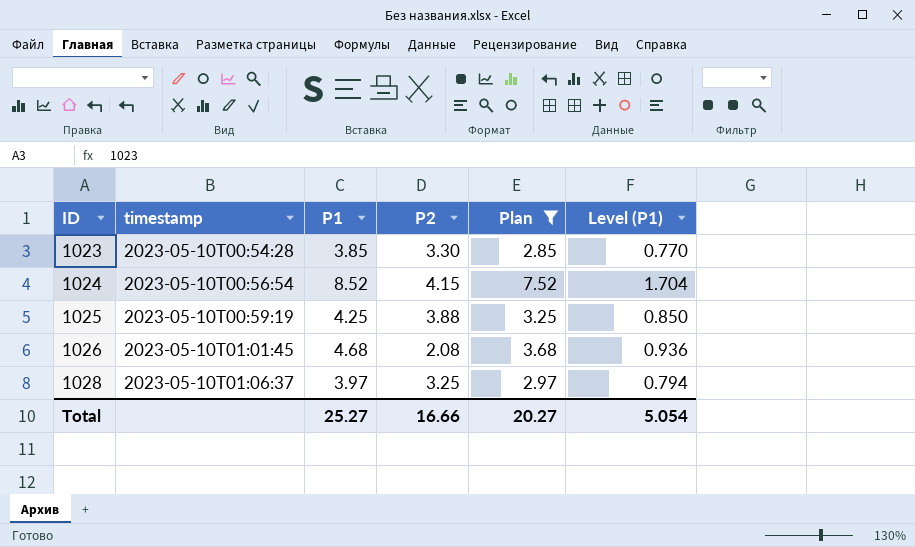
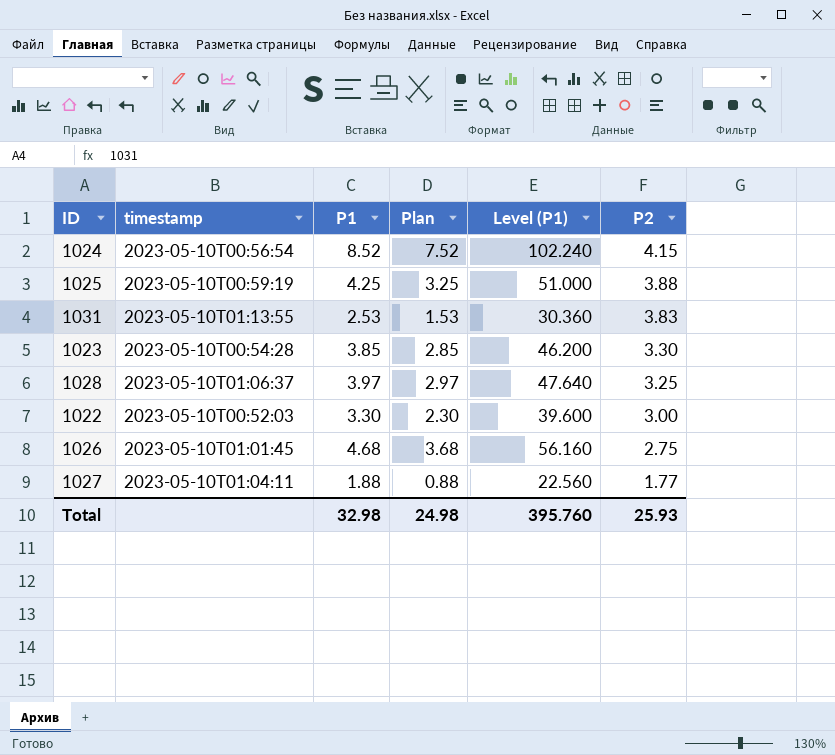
filter: Plan >= 2.85 -> none
row order: ID ascending -> P2 descending
column Level (P1) | formula: [P1] * 0.2 -> [P1] * 12
column P2 | position: 4 -> 6
1026 | P2: 2.08 -> 2.75
Total | P1: 25.27 -> 32.98
Total | Plan: 20.27 -> 24.98
Total | Level (P1): 5.054 -> 395.760
Total | P2: 16.66 -> 25.93

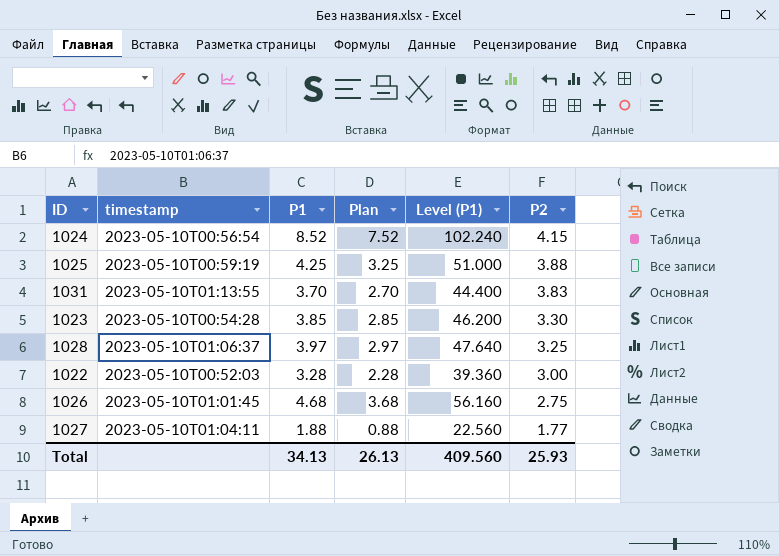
1031 | P1: 2.53 -> 3.70
1031 | Plan: 1.53 -> 2.70
1031 | Level (P1): 30.360 -> 44.400
1022 | P1: 3.30 -> 3.28
1022 | Plan: 2.30 -> 2.28
1022 | Level (P1): 39.600 -> 39.360
Total | P1: 32.98 -> 34.13
Total | Plan: 24.98 -> 26.13
Total | Level (P1): 395.760 -> 409.560

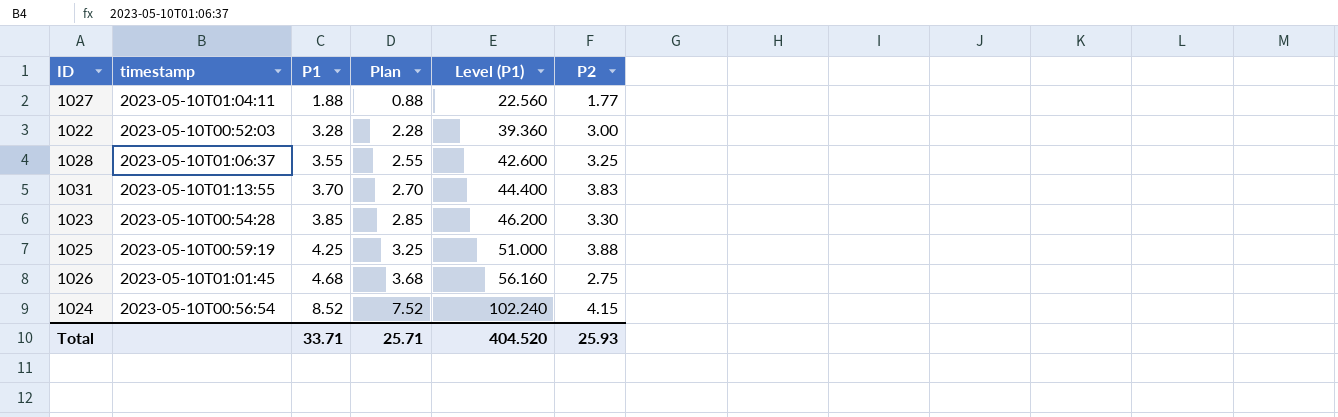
row order: P2 descending -> P1 ascending
1028 | P1: 3.97 -> 3.55
1028 | Plan: 2.97 -> 2.55
1028 | Level (P1): 47.640 -> 42.600
Total | P1: 34.13 -> 33.71
Total | Plan: 26.13 -> 25.71
Total | Level (P1): 409.560 -> 404.520

